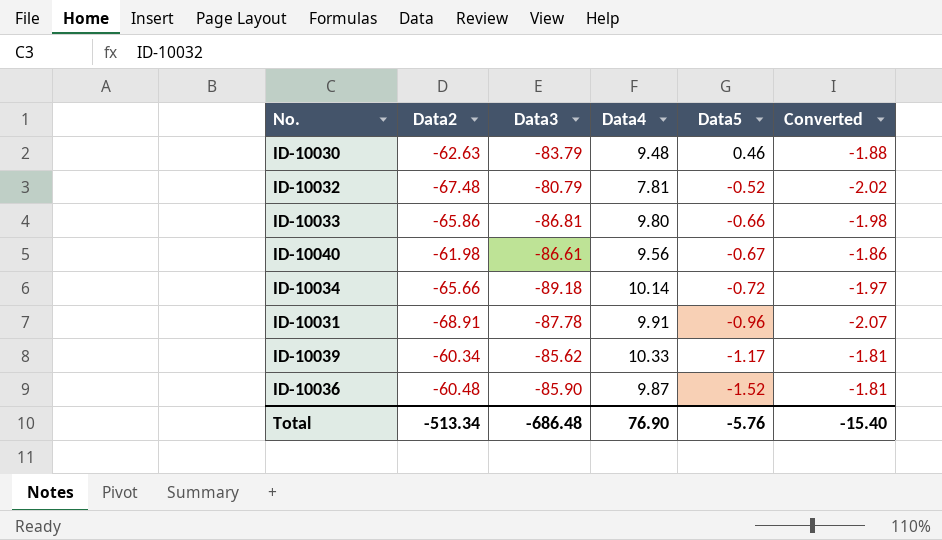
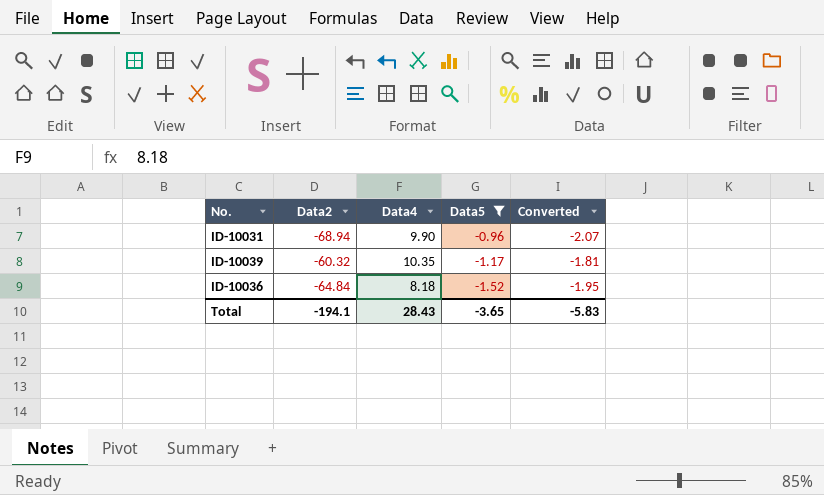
filter: none -> Data5 <= -0.96
column Data3 | position: 3 -> none
ID-10031 | Data2: -68.91 -> -68.94
ID-10031 | Data4: 9.91 -> 9.90
ID-10039 | Data2: -60.34 -> -60.32
ID-10039 | Data4: 10.33 -> 10.35
ID-10036 | Data2: -60.48 -> -64.84
ID-10036 | Data4: 9.87 -> 8.18
ID-10036 | Converted: -1.81 -> -1.95
Total | Data2: -513.34 -> -194.1
Total | Data4: 76.90 -> 28.43
Total | Data5: -5.76 -> -3.65
Total | Converted: -15.40 -> -5.83

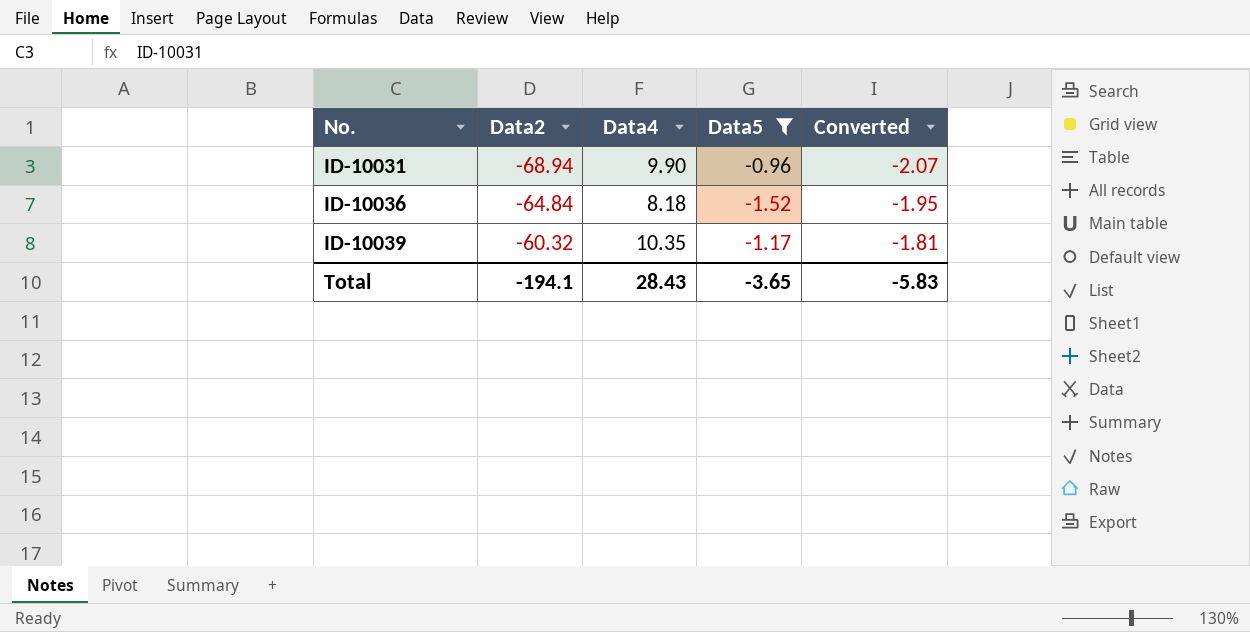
row order: Data5 descending -> No. ascending

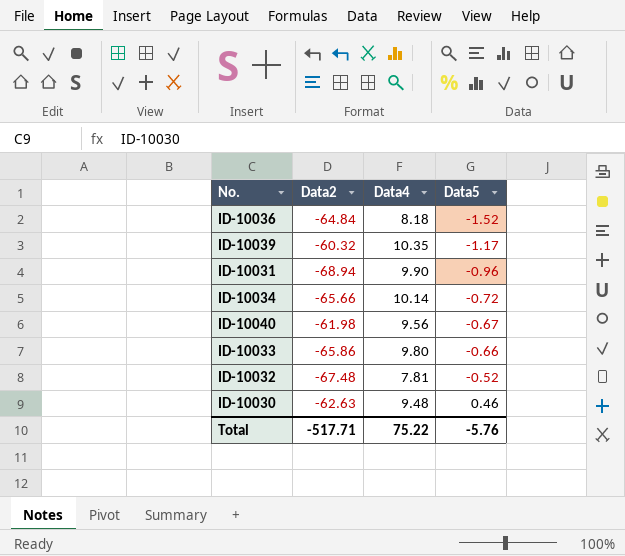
filter: Data5 <= -0.96 -> none
row order: No. ascending -> Data5 ascending
column Converted | formula: [Data2] * 0.03 -> none
Total | Data2: -194.1 -> -517.71
Total | Data4: 28.43 -> 75.22
Total | Data5: -3.65 -> -5.76

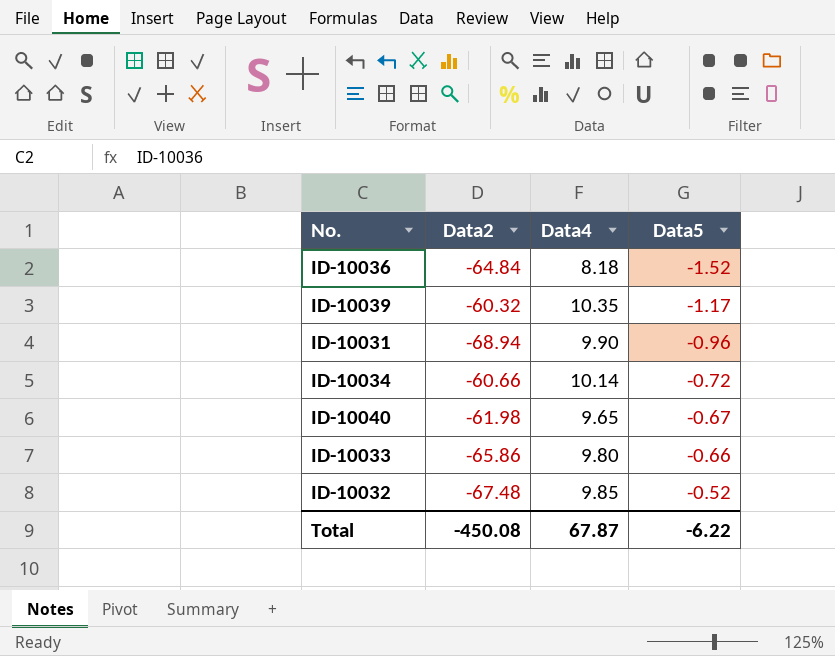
row ID-10030: -62.63 | 9.48 | 0.46 -> none
ID-10034 | Data2: -65.66 -> -60.66
ID-10040 | Data4: 9.56 -> 9.65
ID-10032 | Data4: 7.81 -> 9.85
Total | Data2: -517.71 -> -450.08
Total | Data4: 75.22 -> 67.87
Total | Data5: -5.76 -> -6.22

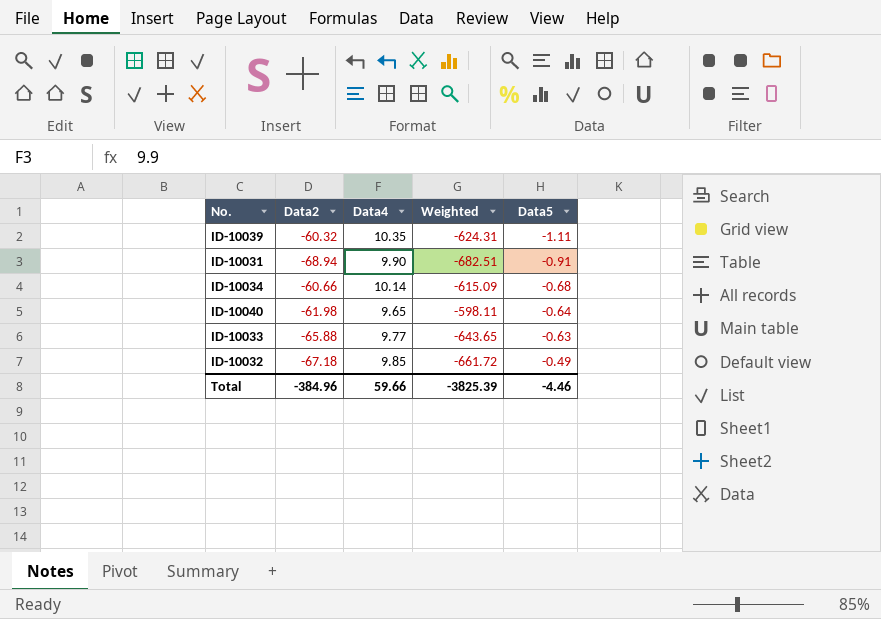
column Weighted | formula: none -> [Data2] * [Data4]
row ID-10036: -64.84 | 8.18 | -1.52 -> none
ID-10039 | Data5: -1.17 -> -1.11
ID-10031 | Data5: -0.96 -> -0.91
ID-10034 | Data5: -0.72 -> -0.68
ID-10040 | Data5: -0.67 -> -0.64
ID-10033 | Data2: -65.86 -> -65.88
ID-10033 | Data4: 9.80 -> 9.77
ID-10033 | Data5: -0.66 -> -0.63
ID-10032 | Data2: -67.48 -> -67.18
ID-10032 | Data5: -0.52 -> -0.49
Total | Data2: -450.08 -> -384.96
Total | Data4: 67.87 -> 59.66
Total | Data5: -6.22 -> -4.46

